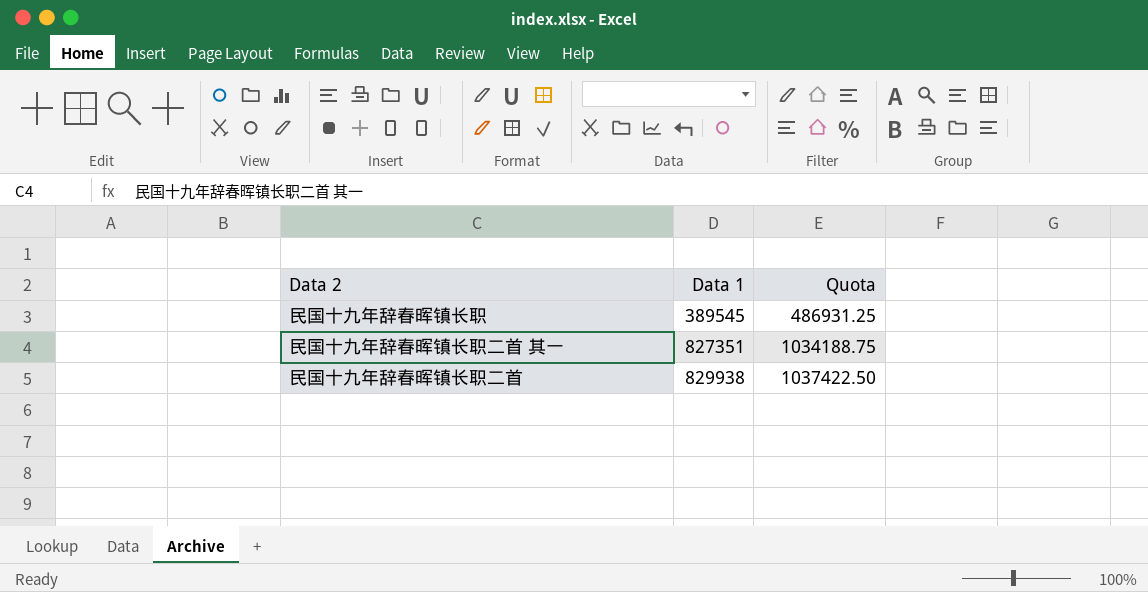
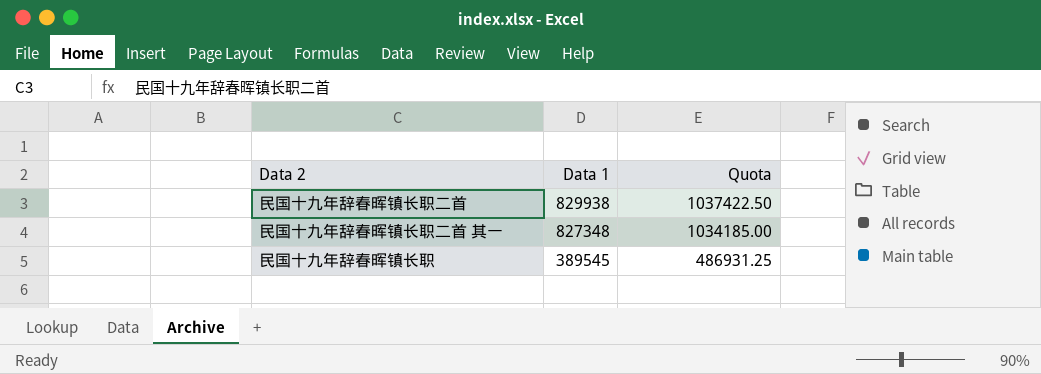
row order: Data 1 ascending -> Data 1 descending
民国十九年辞春晖镇长职二首 其一 | Data 1: 827351 -> 827348
民国十九年辞春晖镇长职二首 其一 | Quota: 1034188.75 -> 1034185.00

